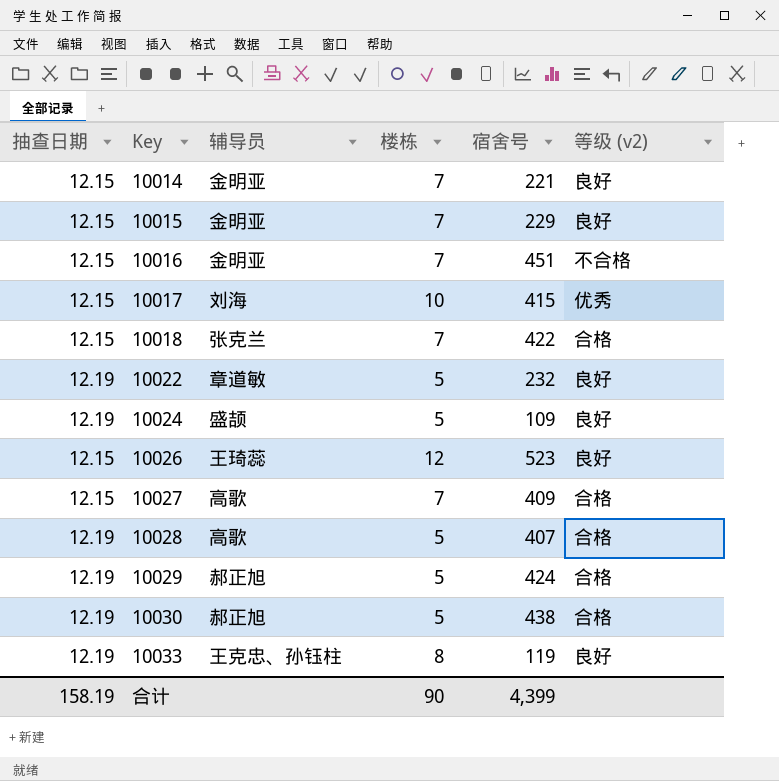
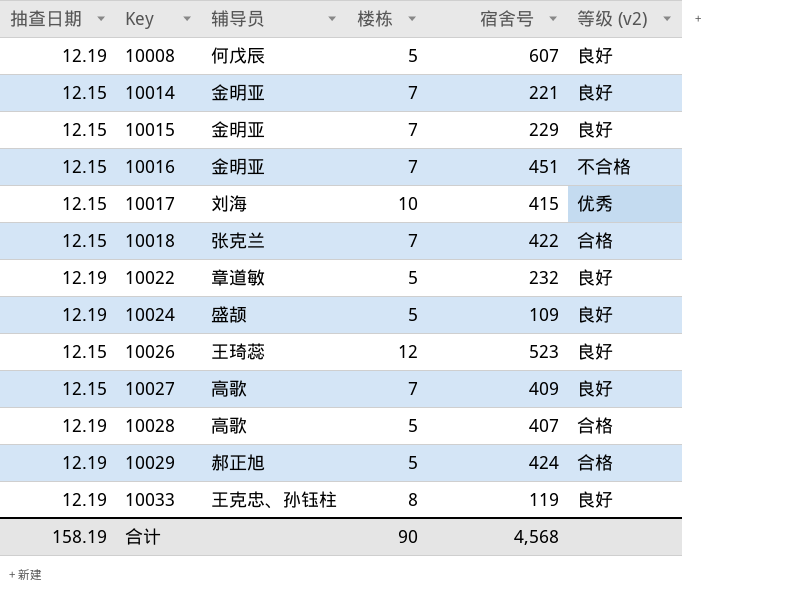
row 10030: 12.19 | 郝正旭 | 5 | 438 | 合格 -> none
row 10008: none -> 12.19 | 何戊辰 | 5 | 607 | 良好
10027 | 等级 (v2): 合格 -> 良好
合计 | 宿舍号: 4,399 -> 4,568

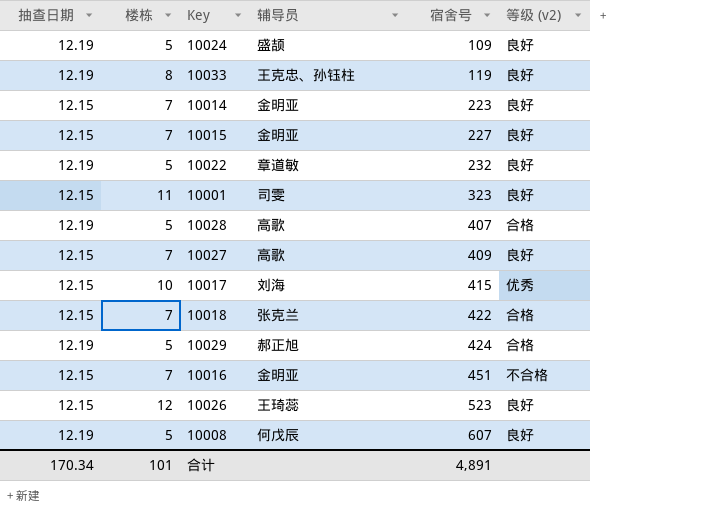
row order: Key ascending -> 宿舍号 ascending
column 楼栋 | position: 4 -> 2
10014 | 宿舍号: 221 -> 223
10015 | 宿舍号: 229 -> 227
row 10001: none -> 12.15 | 11 | 司雯 | 323 | 良好
合计 | 抽查日期: 158.19 -> 170.34
合计 | 楼栋: 90 -> 101
合计 | 宿舍号: 4,568 -> 4,891

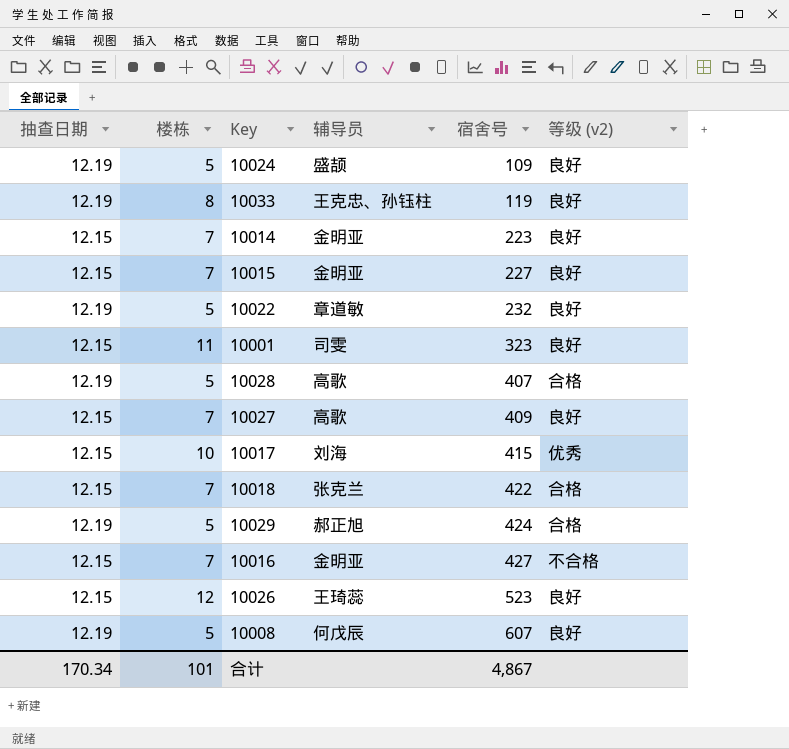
10016 | 宿舍号: 451 -> 427
合计 | 宿舍号: 4,891 -> 4,867

